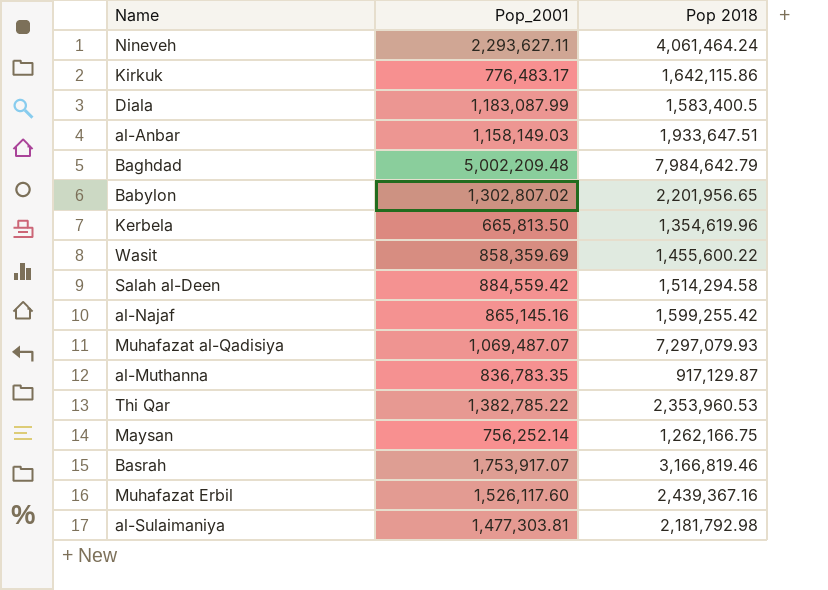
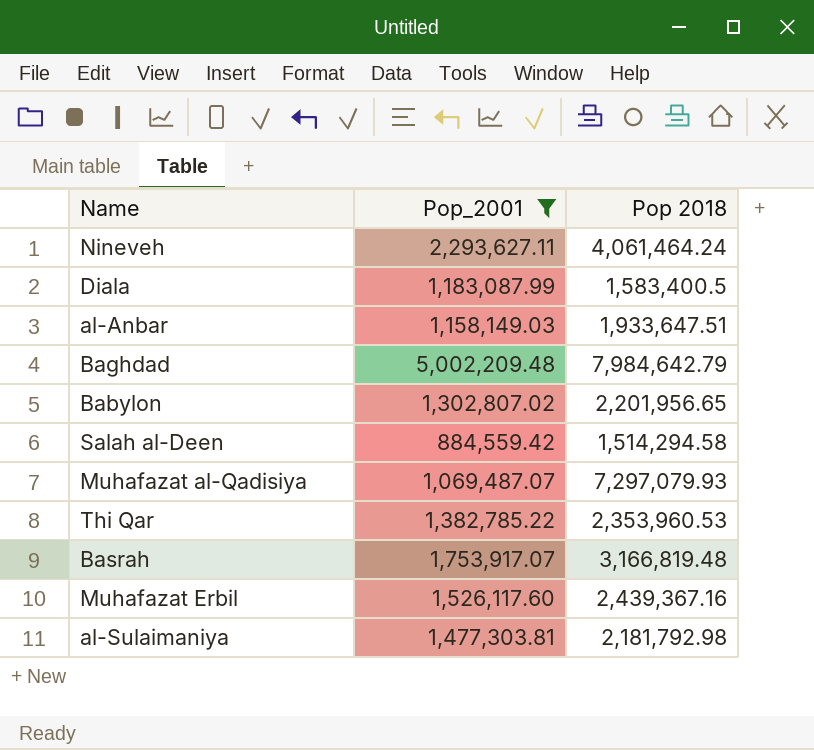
filter: none -> Pop_2001 >= 884,559.42
Basrah | Pop 2018: 3,166,819.46 -> 3,166,819.48

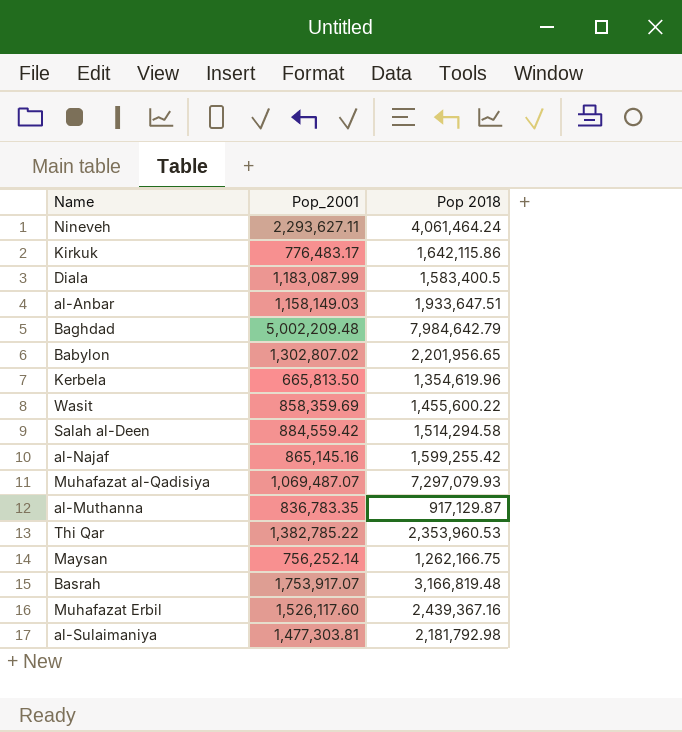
filter: Pop_2001 >= 884,559.42 -> none

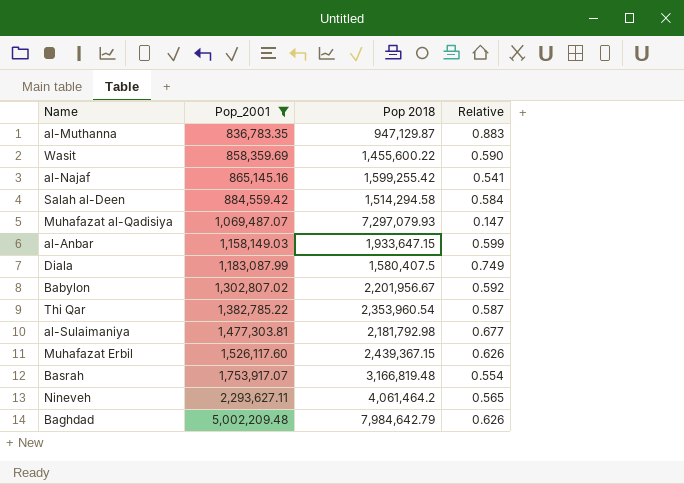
filter: none -> Pop_2001 >= 836,783.35
row order: none -> Pop_2001 ascending
column Relative | formula: none -> [Pop_2001] / [Pop 2018]
al-Muthanna | Pop 2018: 917,129.87 -> 947,129.87
al-Anbar | Pop 2018: 1,933,647.51 -> 1,933,647.15
Diala | Pop 2018: 1,583,400.5 -> 1,580,407.5
Babylon | Pop 2018: 2,201,956.65 -> 2,201,956.67
Thi Qar | Pop 2018: 2,353,960.53 -> 2,353,960.54
Muhafazat Erbil | Pop 2018: 2,439,367.16 -> 2,439,367.15
Nineveh | Pop 2018: 4,061,464.24 -> 4,061,464.2

